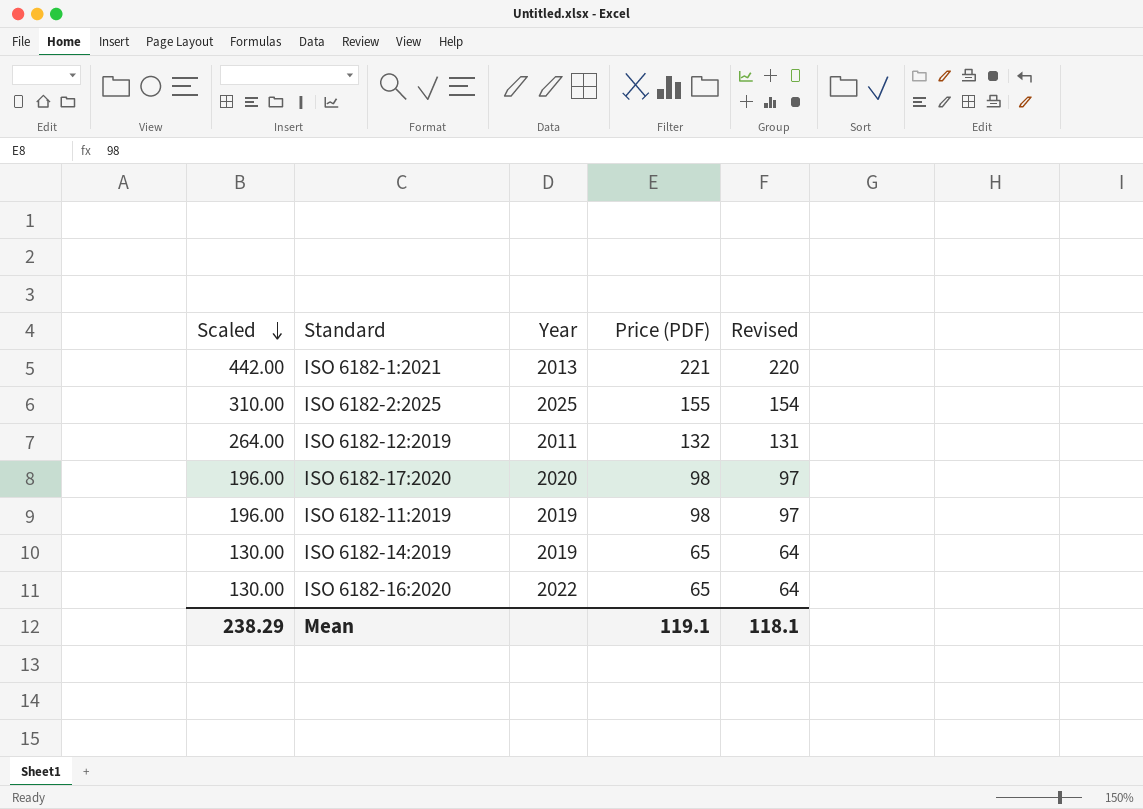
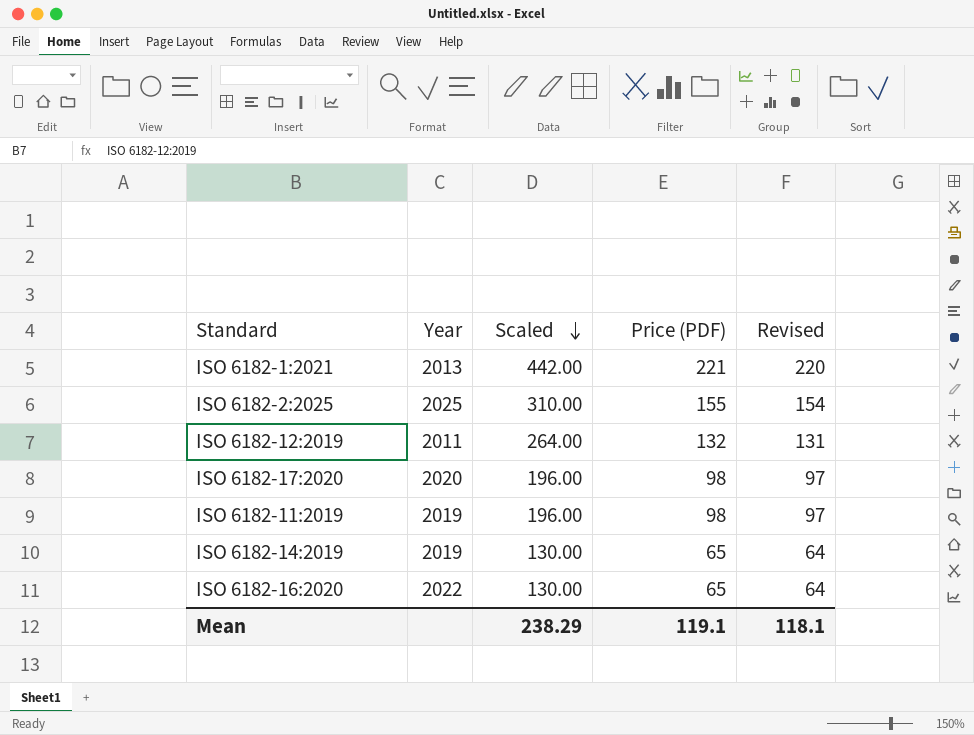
column Scaled | position: 1 -> 3

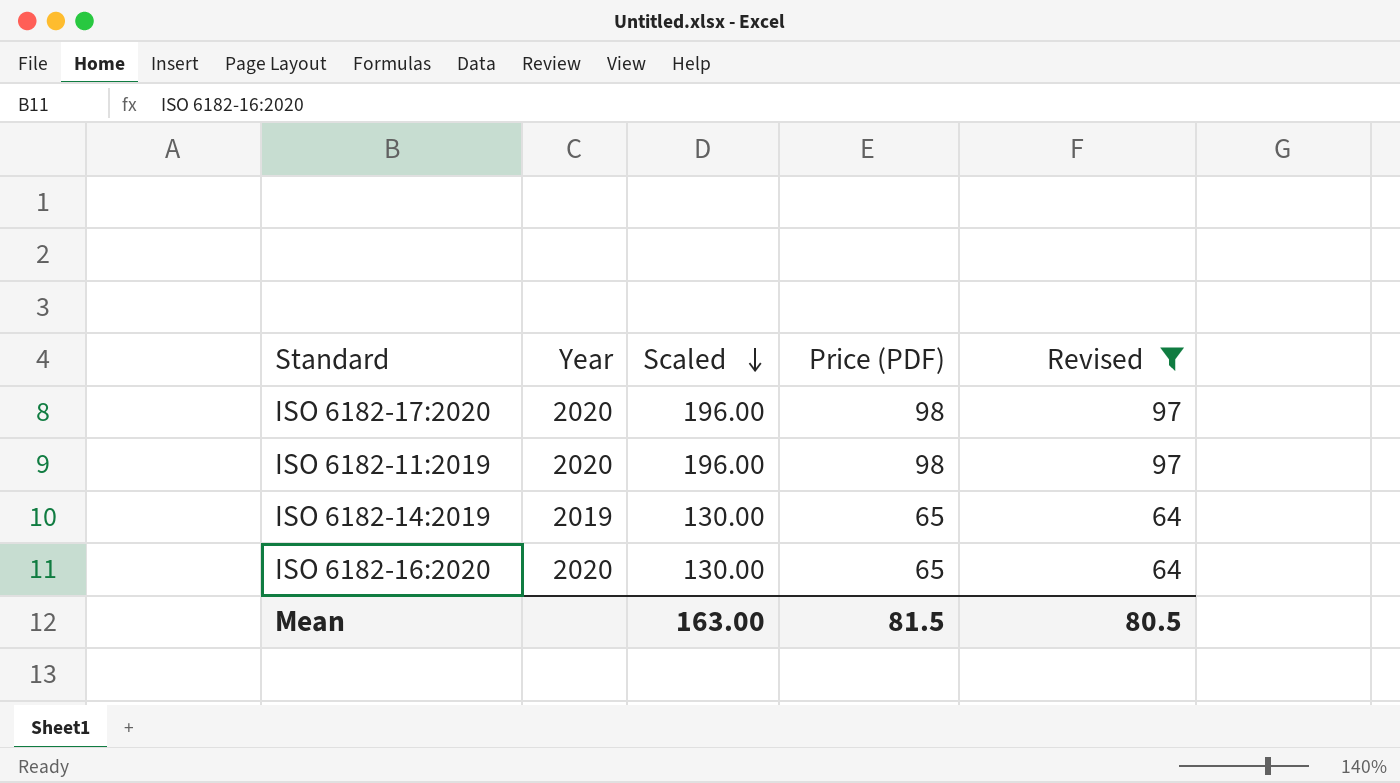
filter: none -> Revised <= 97
ISO 6182-11:2019 | Year: 2019 -> 2020
ISO 6182-16:2020 | Year: 2022 -> 2020
Mean | Scaled: 238.29 -> 163.00
Mean | Price (PDF): 119.1 -> 81.5
Mean | Revised: 118.1 -> 80.5

